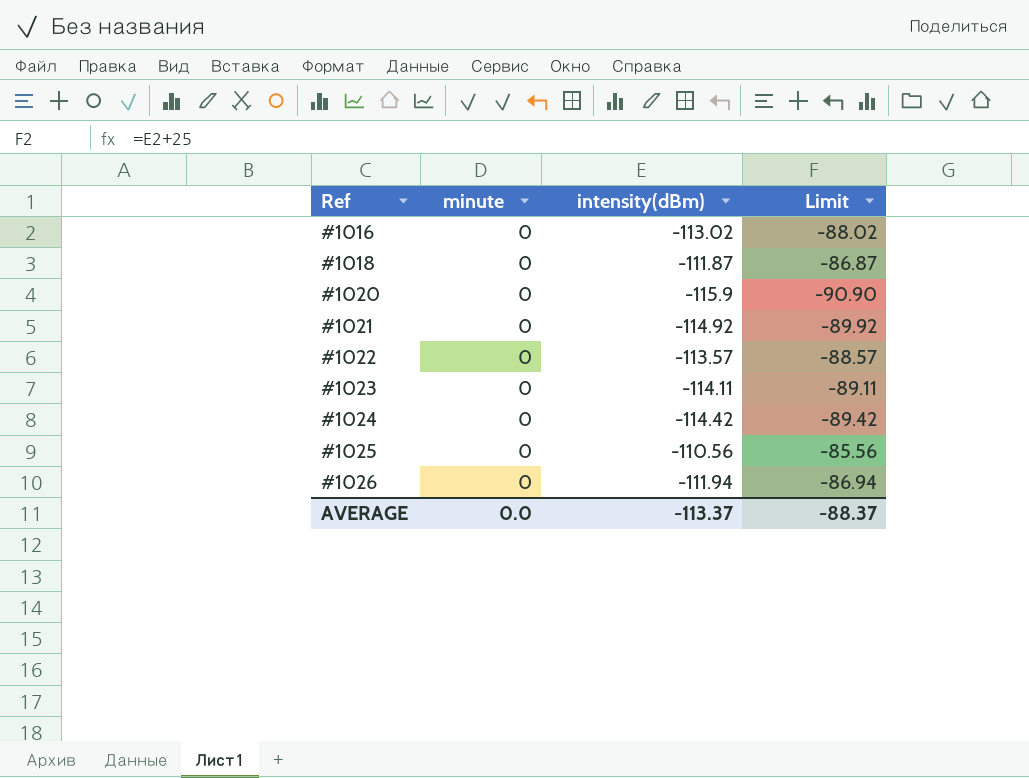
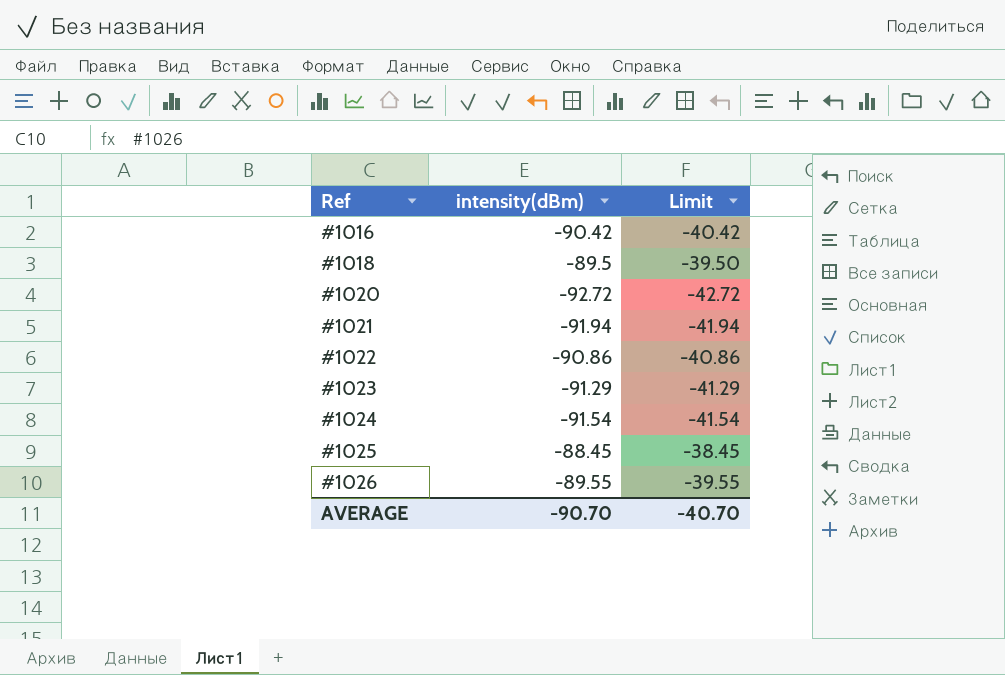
column minute | position: 2 -> none
column Limit | formula: [intensity(dBm)] + 25 -> [intensity(dBm)] + 50
#1016 | intensity(dBm): -113.02 -> -90.42
#1018 | intensity(dBm): -111.87 -> -89.5
#1020 | intensity(dBm): -115.9 -> -92.72
#1021 | intensity(dBm): -114.92 -> -91.94
#1022 | intensity(dBm): -113.57 -> -90.86
#1023 | intensity(dBm): -114.11 -> -91.29
#1024 | intensity(dBm): -114.42 -> -91.54
#1025 | intensity(dBm): -110.56 -> -88.45
#1026 | intensity(dBm): -111.94 -> -89.55
AVERAGE | intensity(dBm): -113.37 -> -90.70
AVERAGE | Limit: -88.37 -> -40.70

